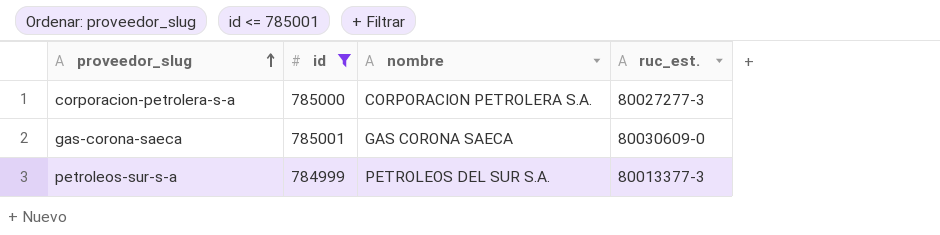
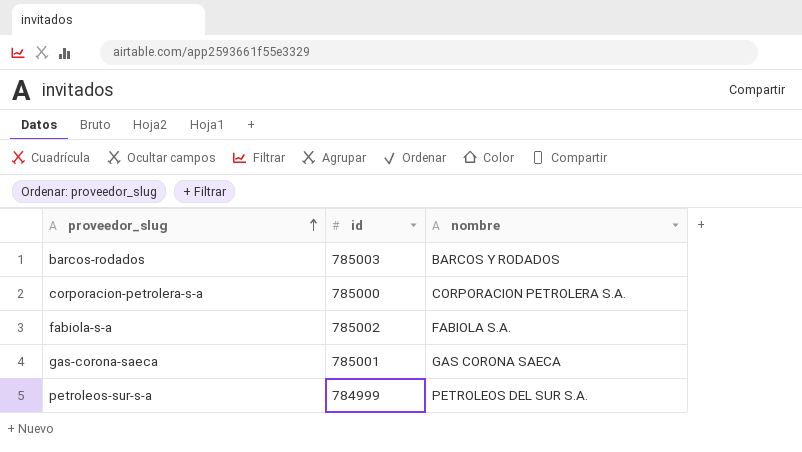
filter: id <= 785001 -> none
column ruc_est. | position: 4 -> none

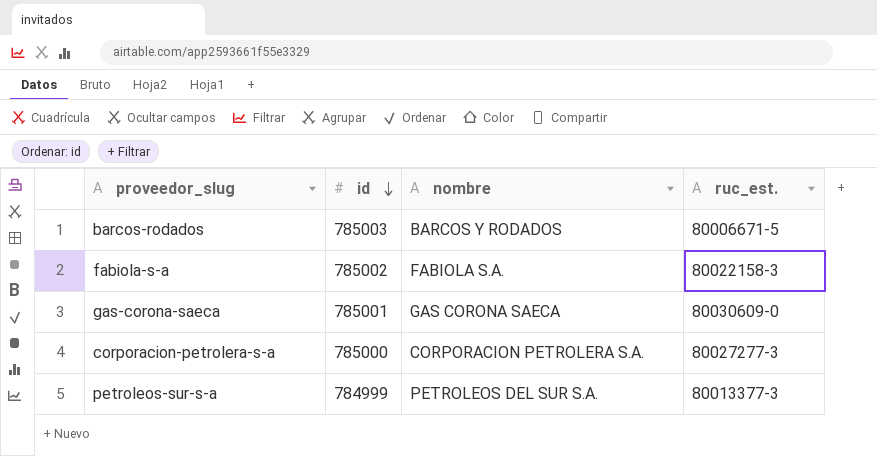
row order: proveedor_slug ascending -> id descending
column ruc_est. | position: none -> 4

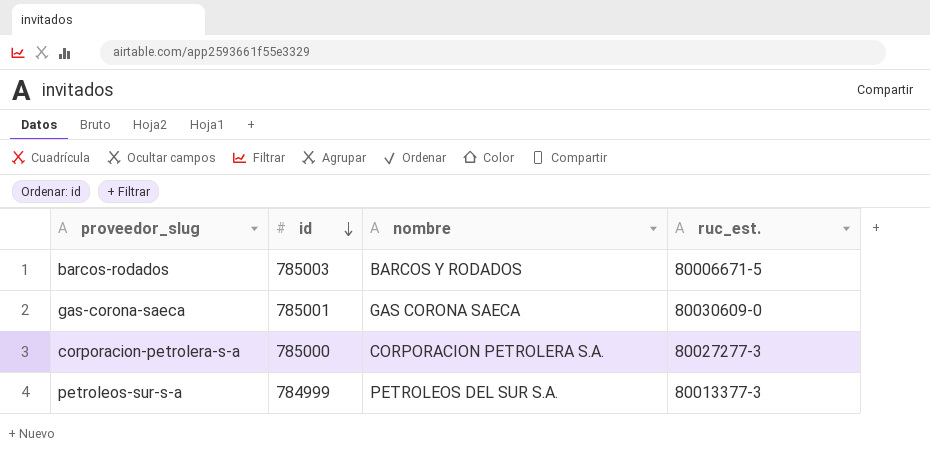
row fabiola-s-a: 785002 | FABIOLA S.A. | 80022158-3 -> none

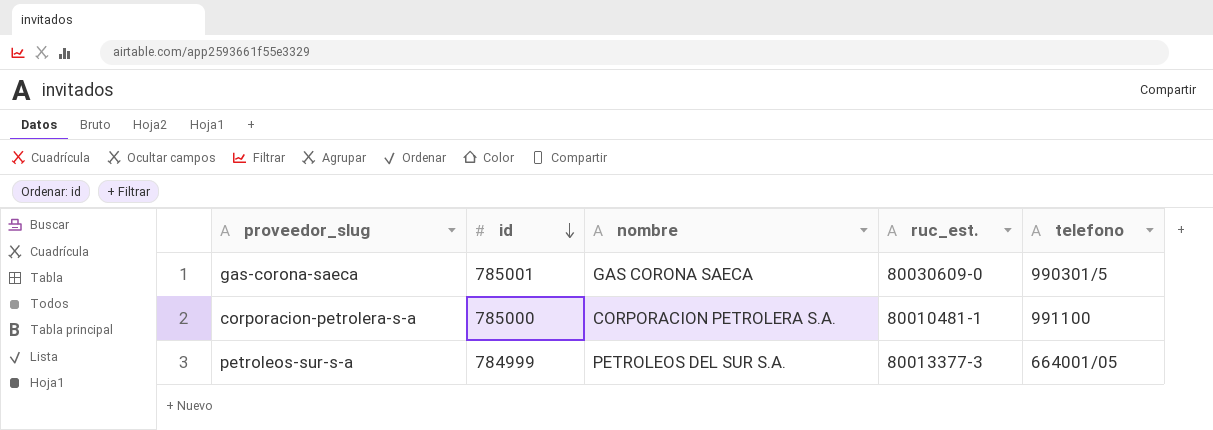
column telefono | position: none -> 5
row barcos-rodados: 785003 | BARCOS Y RODADOS | 80006671-5 -> none
corporacion-petrolera-s-a | ruc_est.: 80027277-3 -> 80010481-1

